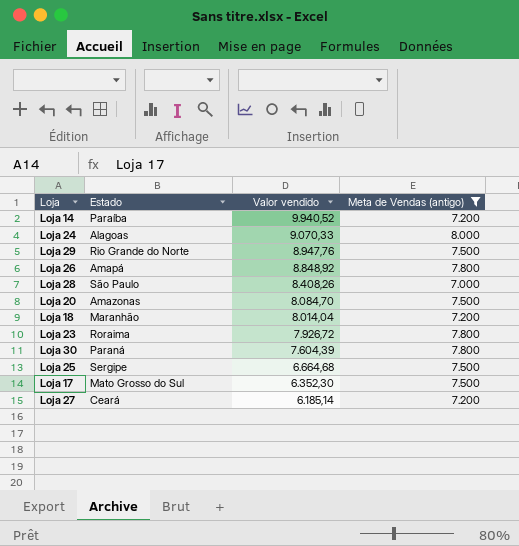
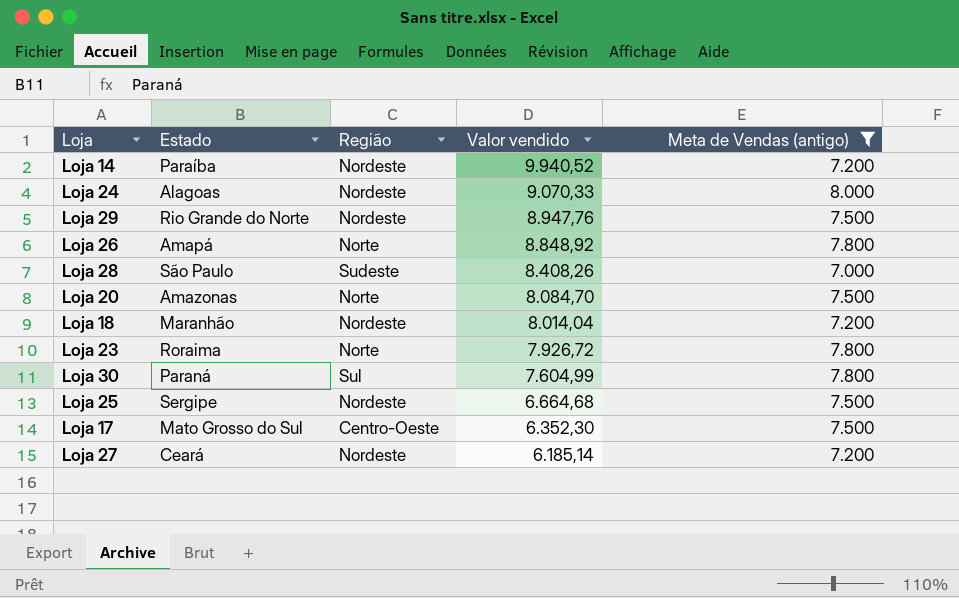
column Região | position: none -> 3
Loja 30 | Valor vendido: 7.604,39 -> 7.604,99

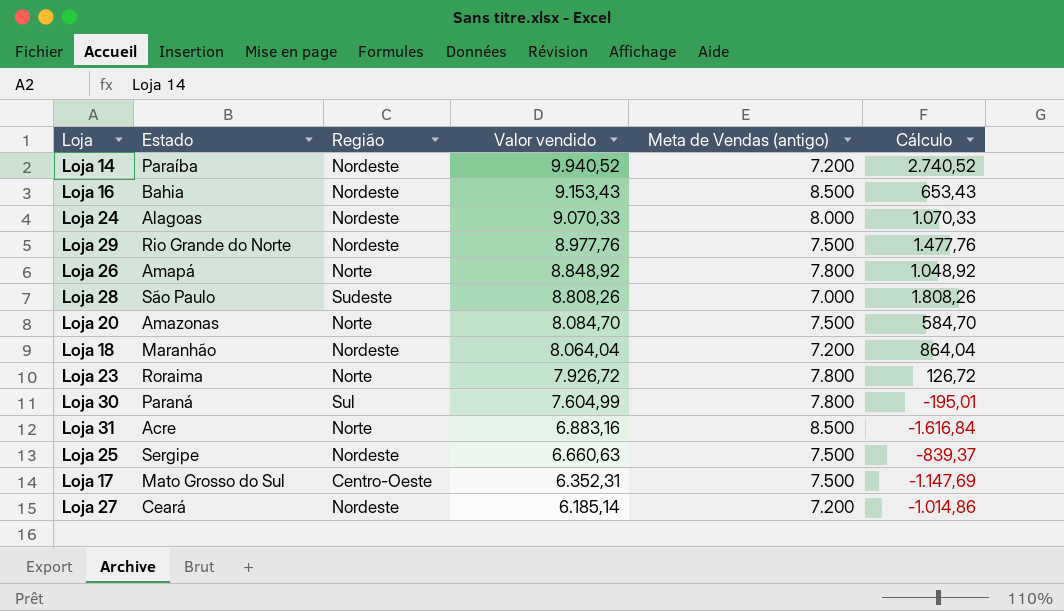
filter: Meta de Vendas (antigo) != 8.500 -> none
column Cálculo | formula: none -> [Valor vendido] - [Meta de Vendas (antigo)]
Loja 29 | Valor vendido: 8.947,76 -> 8.977,76
Loja 28 | Valor vendido: 8.408,26 -> 8.808,26
Loja 18 | Valor vendido: 8.014,04 -> 8.064,04
Loja 25 | Valor vendido: 6.664,68 -> 6.660,63
Loja 17 | Valor vendido: 6.352,30 -> 6.352,31

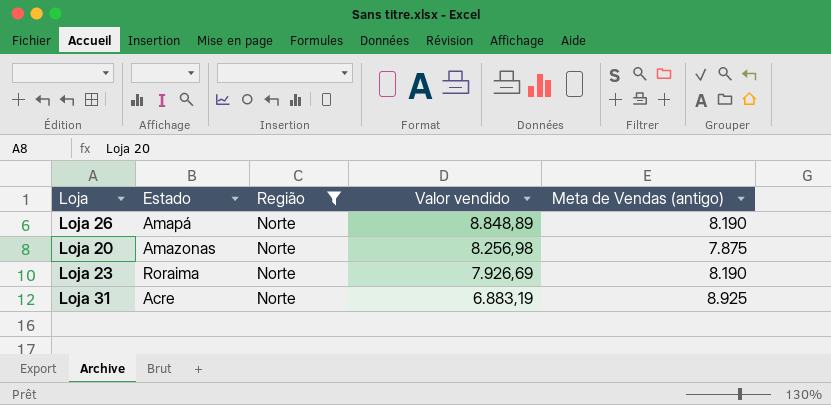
filter: none -> Região = Norte
column Cálculo | formula: [Valor vendido] - [Meta de Vendas (antigo)] -> none
Loja 26 | Valor vendido: 8.848,92 -> 8.848,89
Loja 26 | Meta de Vendas (antigo): 7.800 -> 8.190
Loja 20 | Valor vendido: 8.084,70 -> 8.256,98
Loja 20 | Meta de Vendas (antigo): 7.500 -> 7.875
Loja 23 | Valor vendido: 7.926,72 -> 7.926,69
Loja 23 | Meta de Vendas (antigo): 7.800 -> 8.190
Loja 31 | Valor vendido: 6.883,16 -> 6.883,19
Loja 31 | Meta de Vendas (antigo): 8.500 -> 8.925

